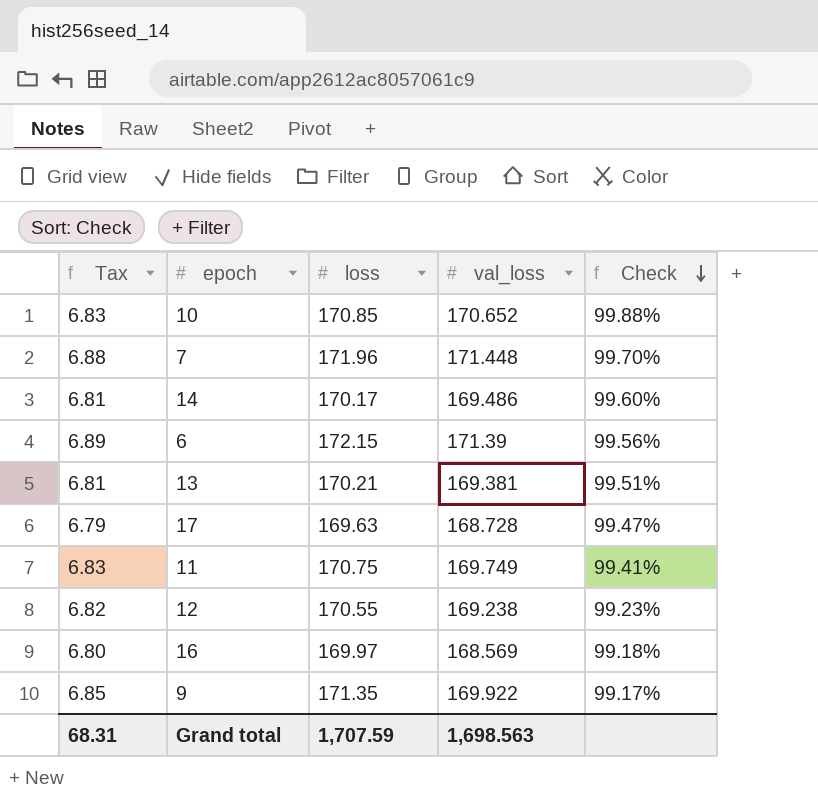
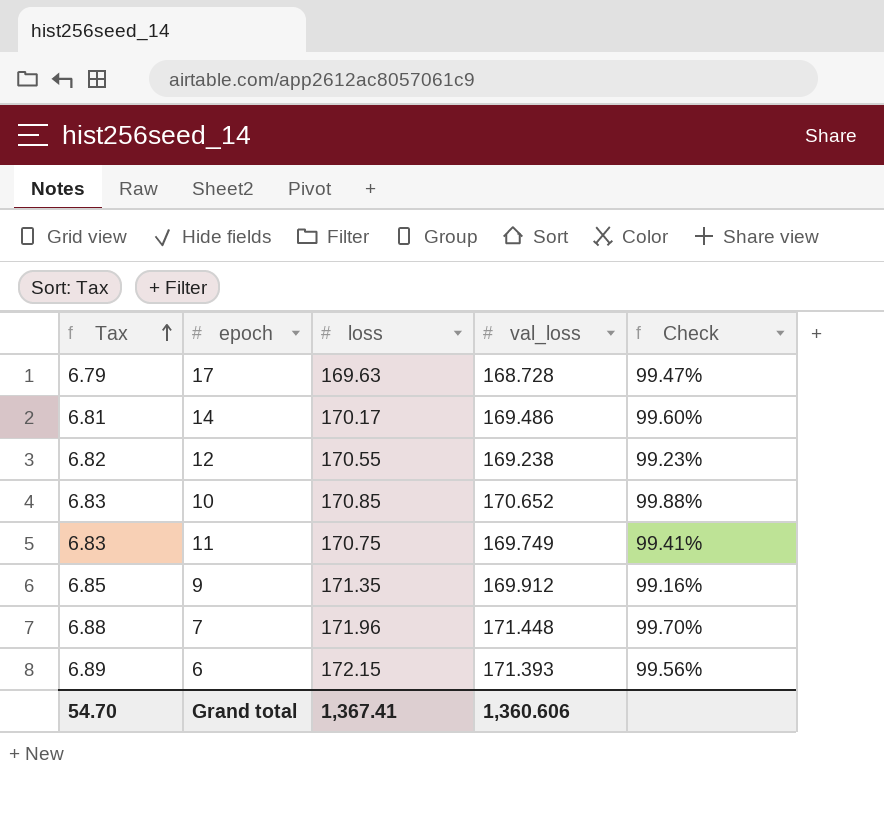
row order: Check descending -> Tax ascending
row 13: 6.81 | 170.21 | 169.381 | 99.51% -> none
row 16: 6.80 | 169.97 | 168.569 | 99.18% -> none
9 | val_loss: 169.922 -> 169.912
9 | Check: 99.17% -> 99.16%
6 | val_loss: 171.39 -> 171.393
Grand total | Tax: 68.31 -> 54.70
Grand total | loss: 1,707.59 -> 1,367.41
Grand total | val_loss: 1,698.563 -> 1,360.606

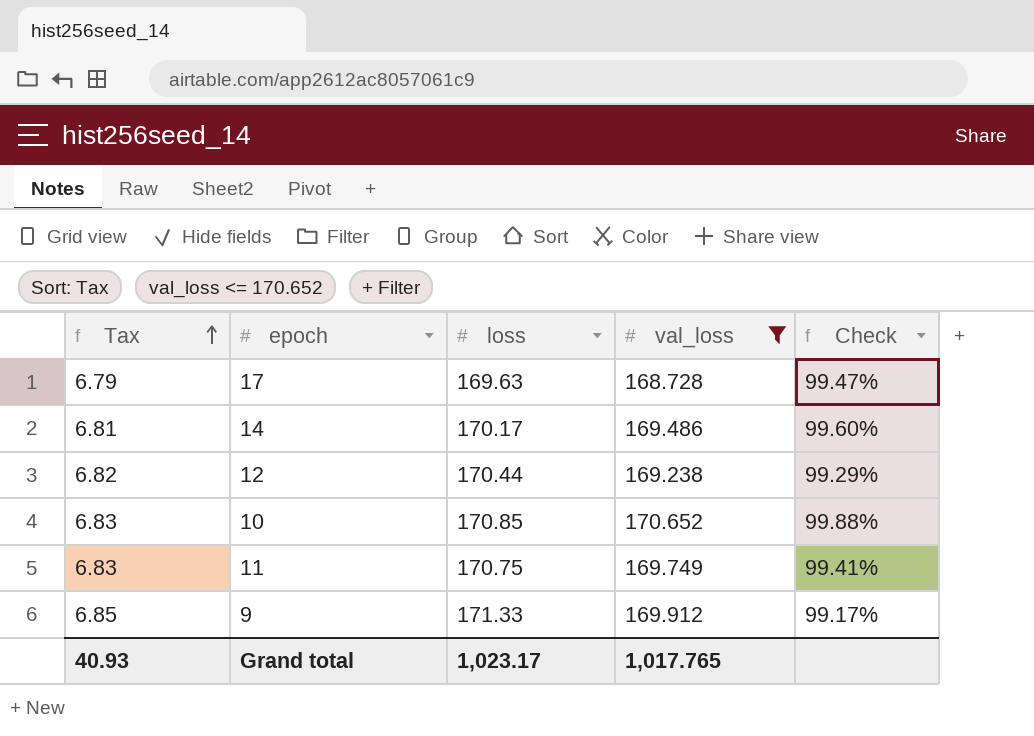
filter: none -> val_loss <= 170.652
12 | loss: 170.55 -> 170.44
12 | Check: 99.23% -> 99.29%
9 | loss: 171.35 -> 171.33
9 | Check: 99.16% -> 99.17%
Grand total | Tax: 54.70 -> 40.93
Grand total | loss: 1,367.41 -> 1,023.17
Grand total | val_loss: 1,360.606 -> 1,017.765

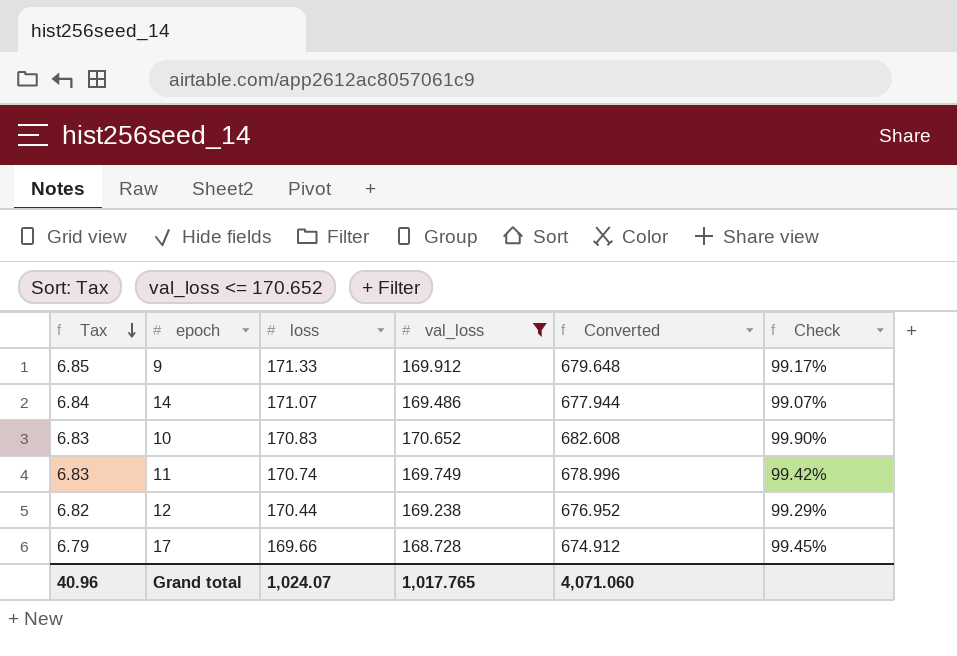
row order: Tax ascending -> Tax descending
column Converted | formula: none -> [val_loss] * 4
14 | Tax: 6.81 -> 6.84
14 | loss: 170.17 -> 171.07
14 | Check: 99.60% -> 99.07%
10 | loss: 170.85 -> 170.83
10 | Check: 99.88% -> 99.90%
11 | loss: 170.75 -> 170.74
11 | Check: 99.41% -> 99.42%
17 | loss: 169.63 -> 169.66
17 | Check: 99.47% -> 99.45%
Grand total | Tax: 40.93 -> 40.96
Grand total | loss: 1,023.17 -> 1,024.07

